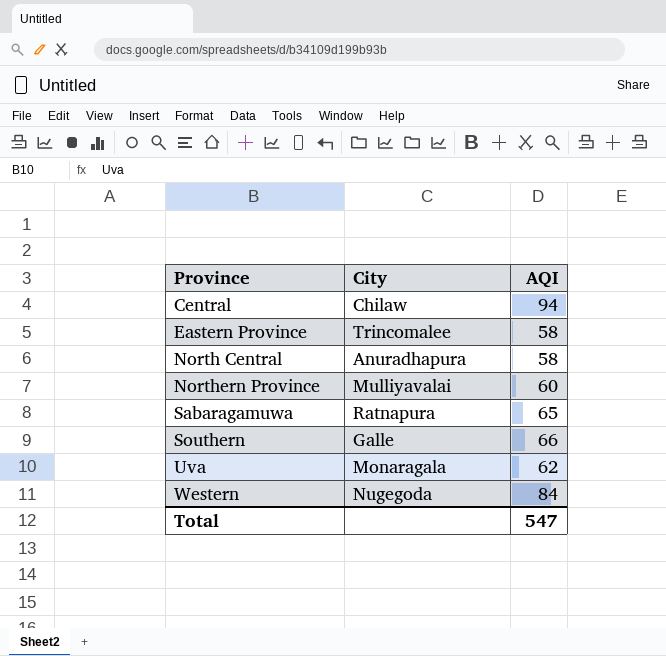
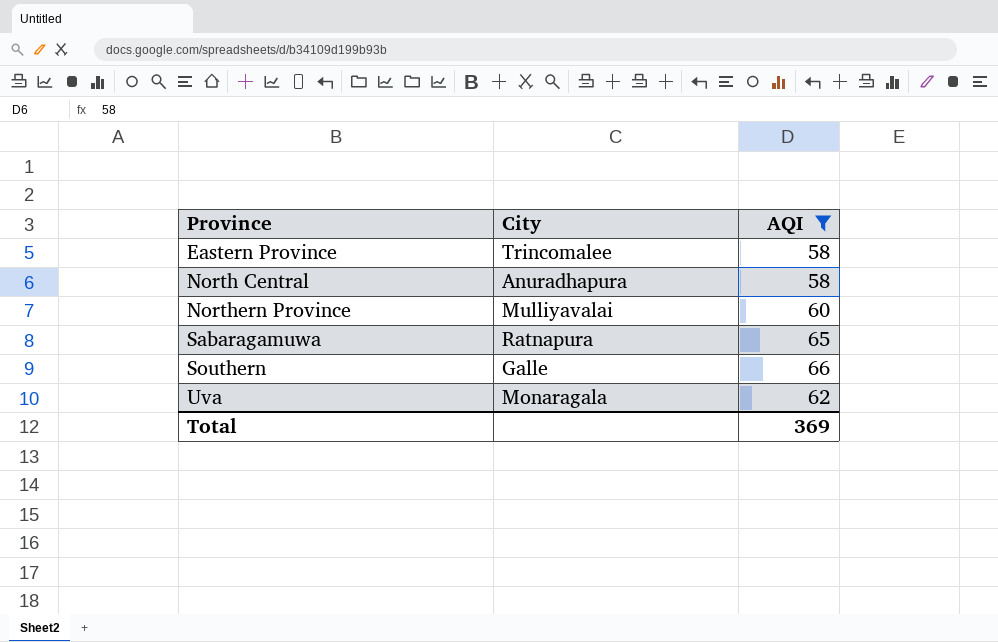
filter: none -> AQI <= 66
Total | AQI: 547 -> 369

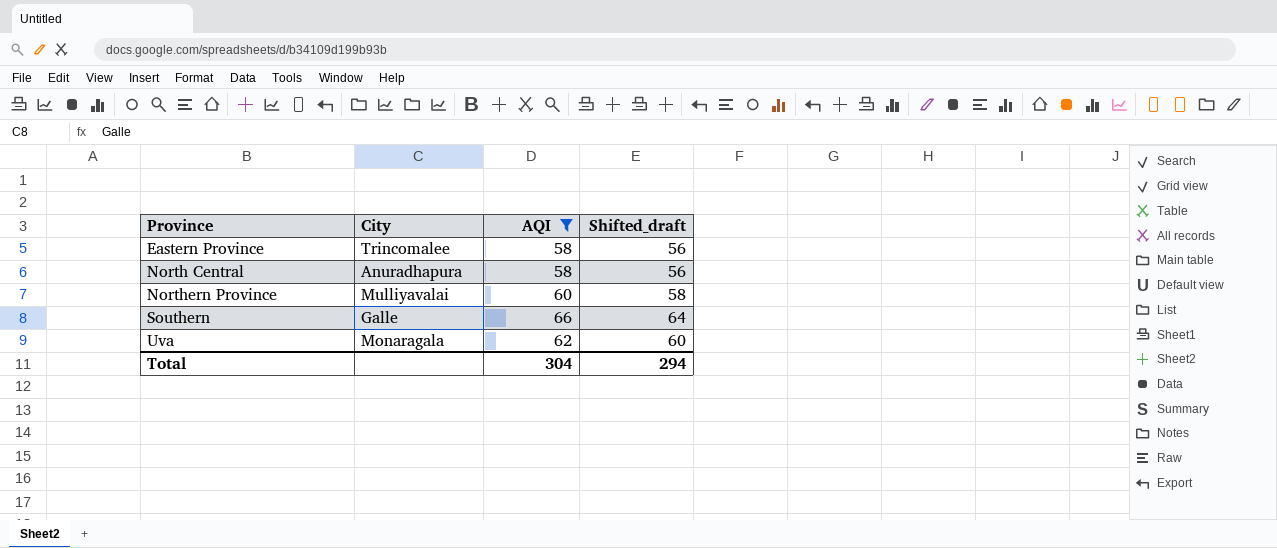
column Shifted_draft | formula: none -> [AQI] - 2
row Sabaragamuwa: Ratnapura | 65 -> none
Total | AQI: 369 -> 304

